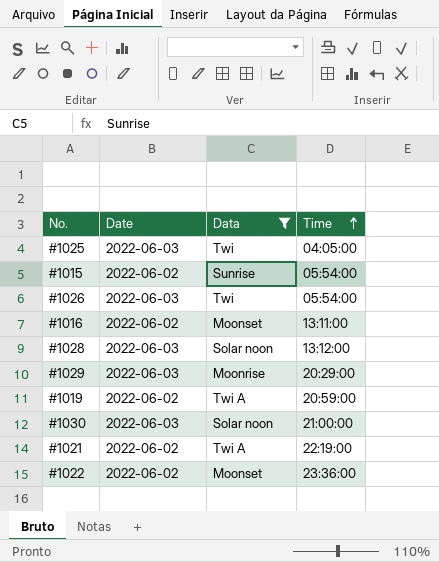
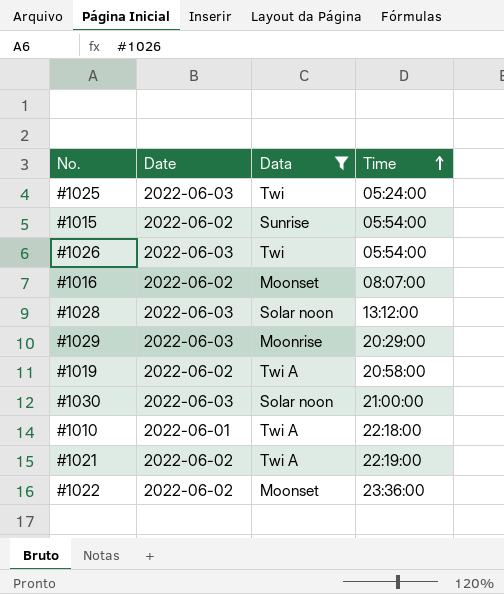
#1025 | Time: 04:05:00 -> 05:24:00
#1016 | Time: 13:11:00 -> 08:07:00
#1019 | Time: 20:59:00 -> 20:58:00
row #1010: none -> 2022-06-01 | Twi A | 22:18:00

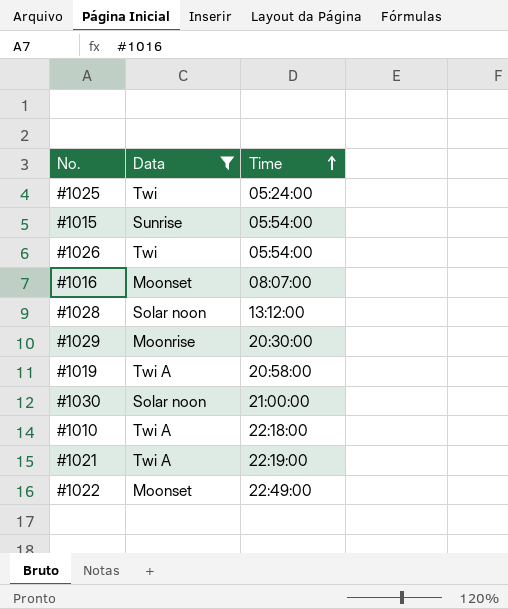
column Date | position: 2 -> none
#1029 | Time: 20:29:00 -> 20:30:00
#1022 | Time: 23:36:00 -> 22:49:00

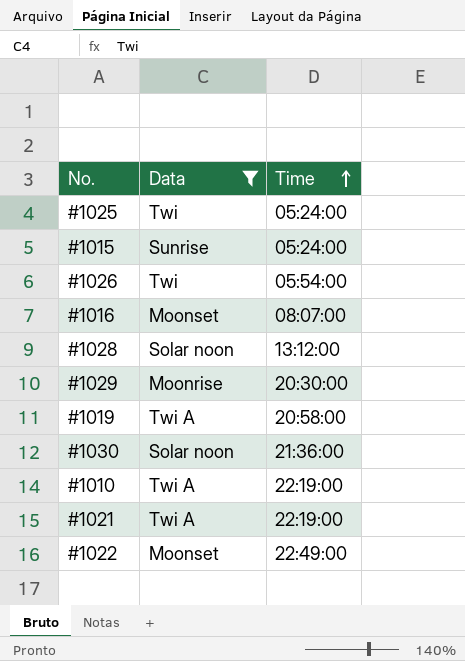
#1015 | Time: 05:54:00 -> 05:24:00
#1030 | Time: 21:00:00 -> 21:36:00
#1010 | Time: 22:18:00 -> 22:19:00

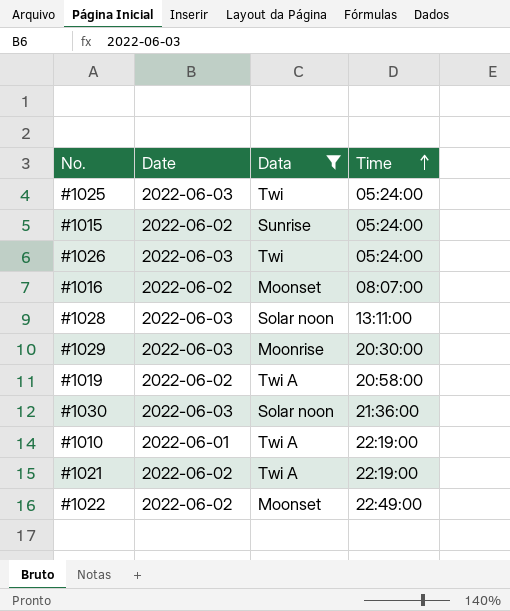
column Date | position: none -> 2
#1026 | Time: 05:54:00 -> 05:24:00
#1028 | Time: 13:12:00 -> 13:11:00

